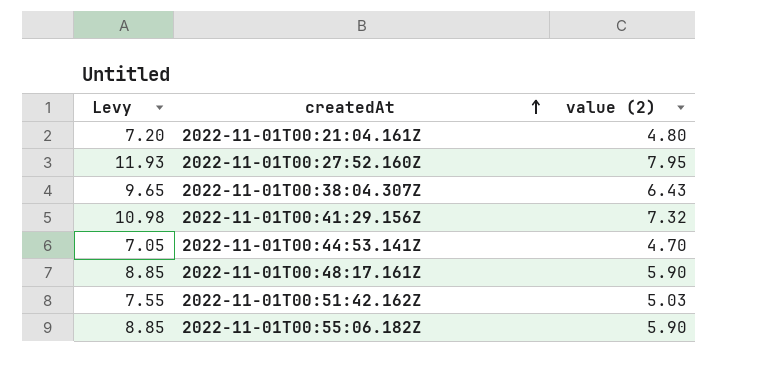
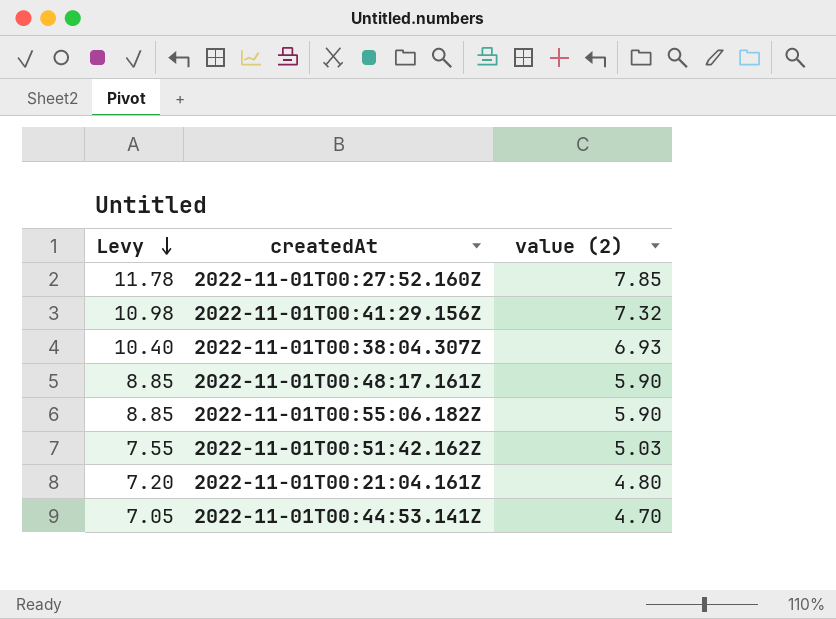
row order: createdAt ascending -> Levy descending
2022-11-01T00:27:52.160Z | Levy: 11.93 -> 11.78
2022-11-01T00:27:52.160Z | value (2): 7.95 -> 7.85
2022-11-01T00:38:04.307Z | Levy: 9.65 -> 10.40
2022-11-01T00:38:04.307Z | value (2): 6.43 -> 6.93

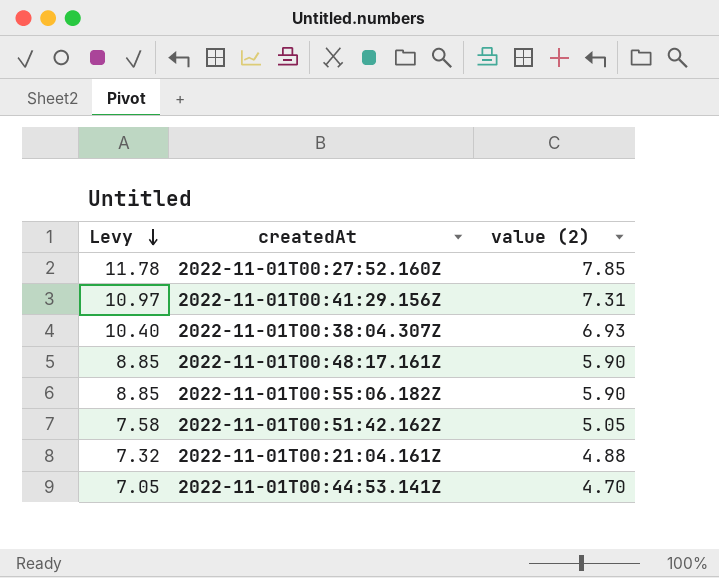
2022-11-01T00:41:29.156Z | Levy: 10.98 -> 10.97
2022-11-01T00:41:29.156Z | value (2): 7.32 -> 7.31
2022-11-01T00:51:42.162Z | Levy: 7.55 -> 7.58
2022-11-01T00:51:42.162Z | value (2): 5.03 -> 5.05
2022-11-01T00:21:04.161Z | Levy: 7.20 -> 7.32
2022-11-01T00:21:04.161Z | value (2): 4.80 -> 4.88

